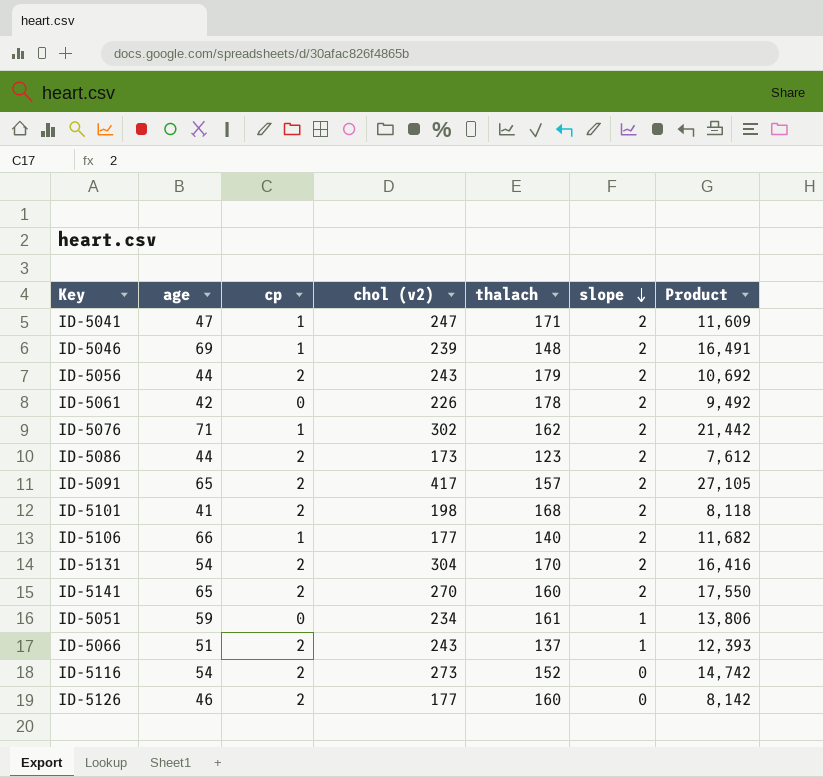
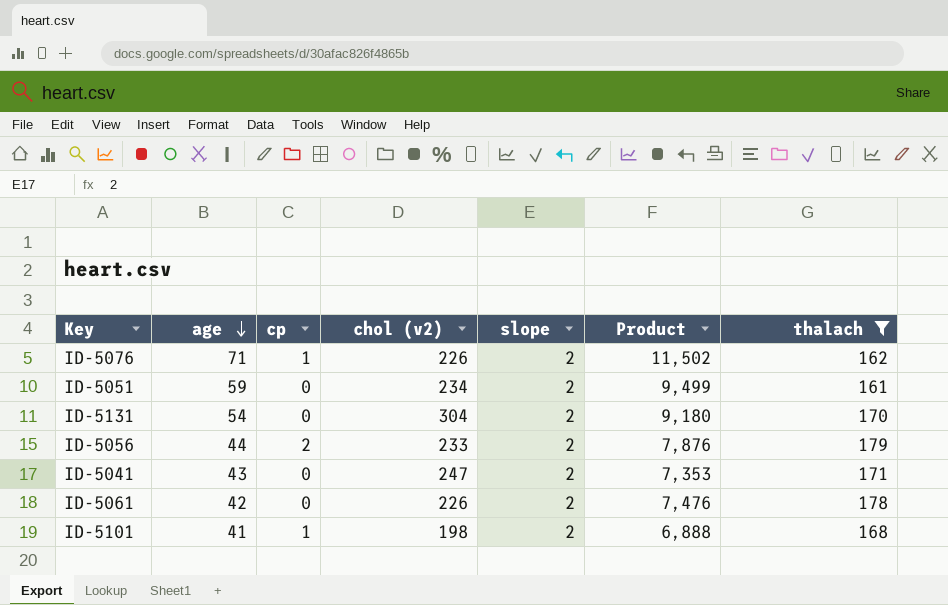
filter: none -> thalach >= 161
row order: slope descending -> age descending
column Product | formula: [age] * [chol (v2)] -> [age] * [thalach]
column thalach | position: 5 -> 7
ID-5076 | chol (v2): 302 -> 226
ID-5051 | slope: 1 -> 2
ID-5131 | cp: 2 -> 0
ID-5056 | chol (v2): 243 -> 233
ID-5041 | age: 47 -> 43
ID-5041 | cp: 1 -> 0
ID-5101 | cp: 2 -> 1

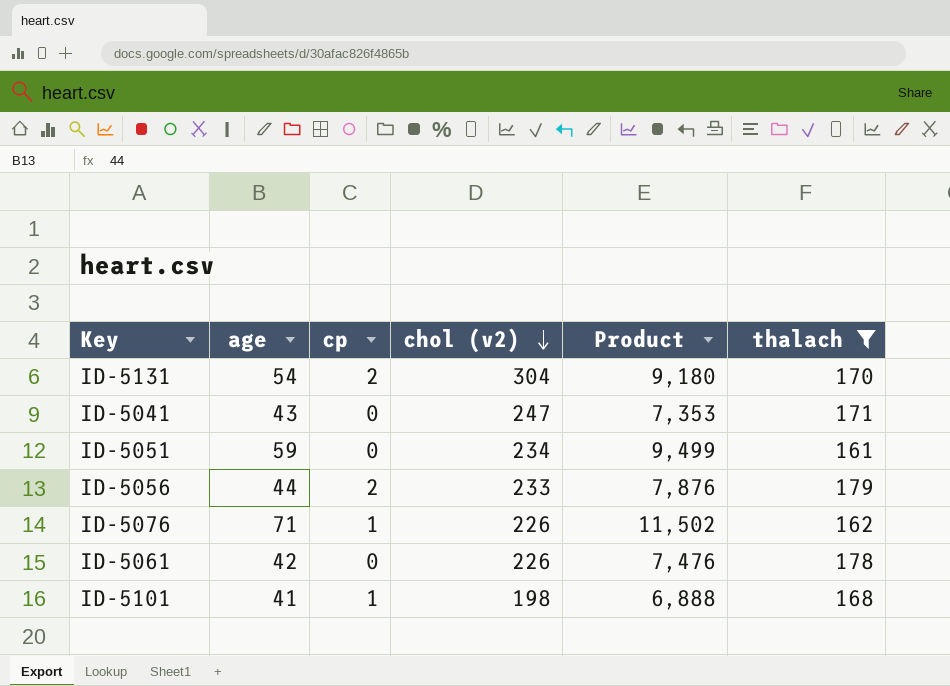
row order: age descending -> chol (v2) descending
column slope | position: 5 -> none
ID-5131 | cp: 0 -> 2

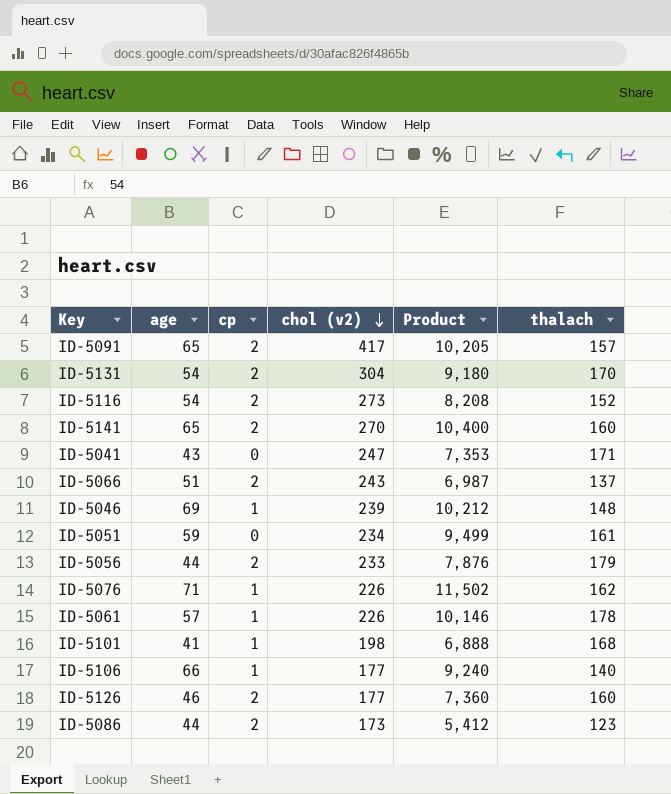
filter: thalach >= 161 -> none
ID-5061 | age: 42 -> 57
ID-5061 | cp: 0 -> 1
ID-5061 | Product: 7,476 -> 10,146

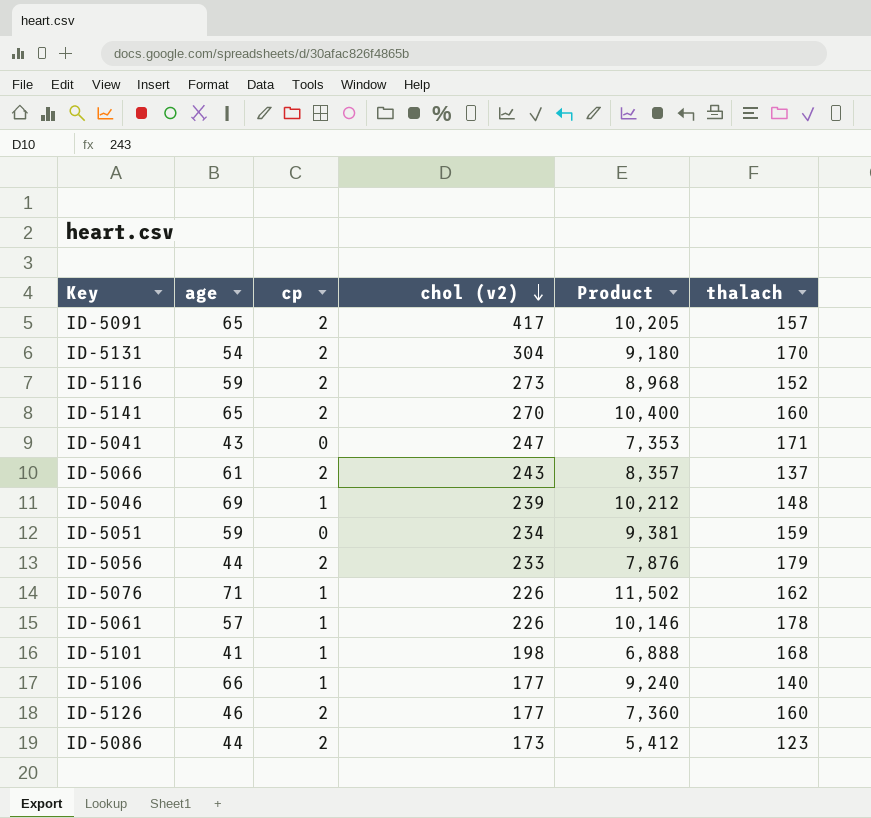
ID-5116 | age: 54 -> 59
ID-5116 | Product: 8,208 -> 8,968
ID-5066 | age: 51 -> 61
ID-5066 | Product: 6,987 -> 8,357
ID-5051 | Product: 9,499 -> 9,381
ID-5051 | thalach: 161 -> 159

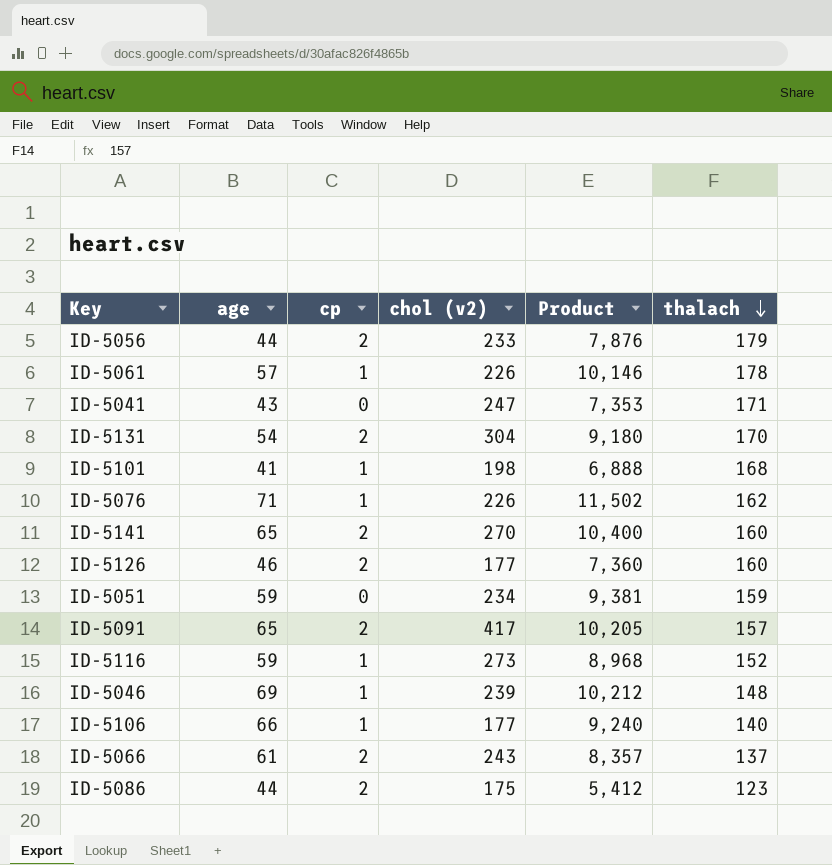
row order: chol (v2) descending -> thalach descending
ID-5116 | cp: 2 -> 1
ID-5086 | chol (v2): 173 -> 175

